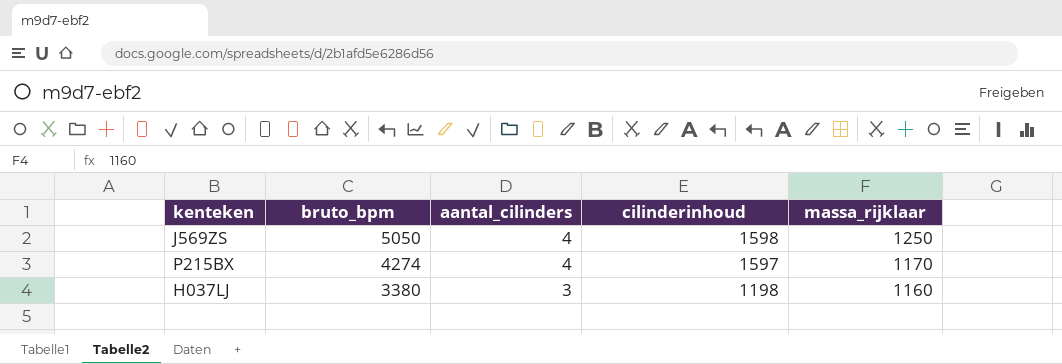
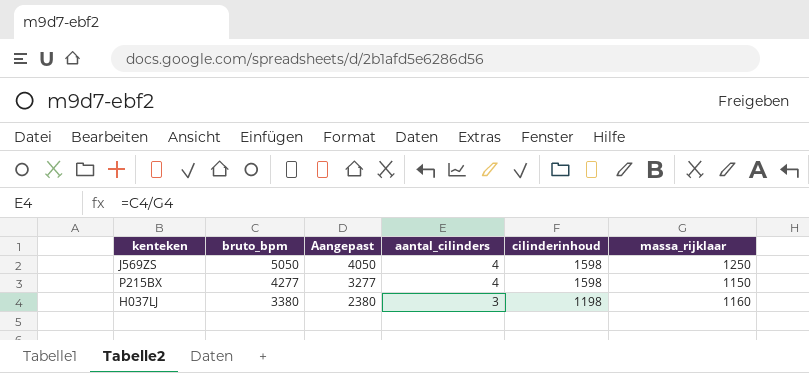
column Aangepast | formula: none -> [bruto_bpm] - 1000
P215BX | bruto_bpm: 4274 -> 4277
P215BX | cilinderinhoud: 1597 -> 1598
P215BX | massa_rijklaar: 1170 -> 1150

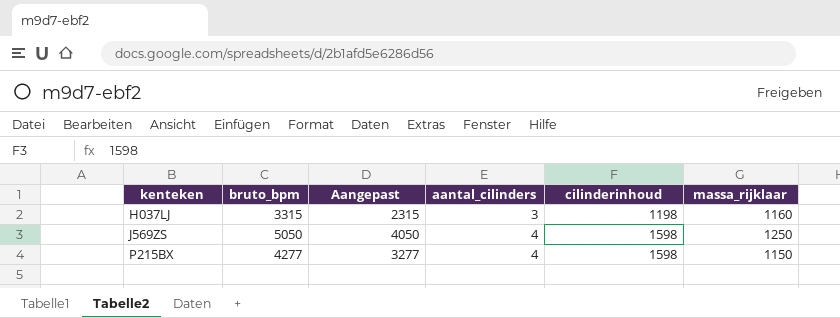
row order: bruto_bpm descending -> kenteken ascending
H037LJ | bruto_bpm: 3380 -> 3315
H037LJ | Aangepast: 2380 -> 2315

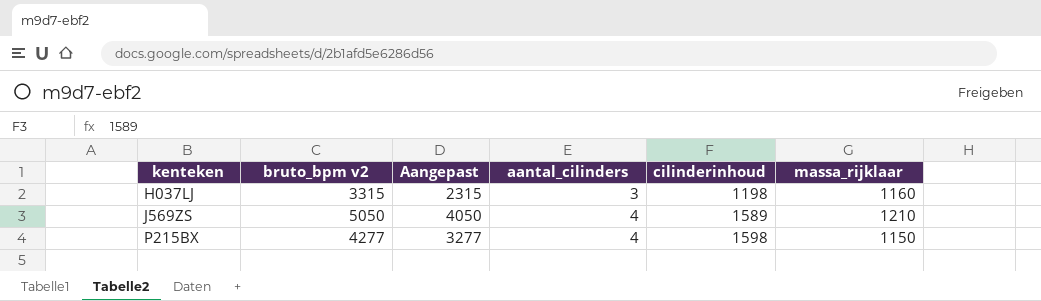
column name: bruto_bpm -> bruto_bpm v2
J569ZS | cilinderinhoud: 1598 -> 1589
J569ZS | massa_rijklaar: 1250 -> 1210

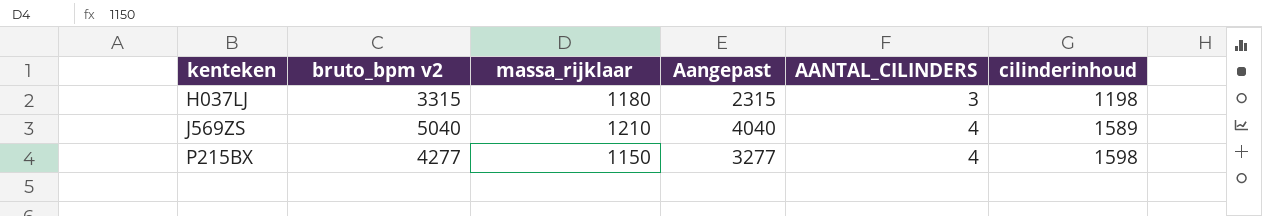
column massa_rijklaar | position: 6 -> 3
column name: aantal_cilinders -> AANTAL_CILINDERS
H037LJ | massa_rijklaar: 1160 -> 1180
J569ZS | bruto_bpm v2: 5050 -> 5040
J569ZS | Aangepast: 4050 -> 4040

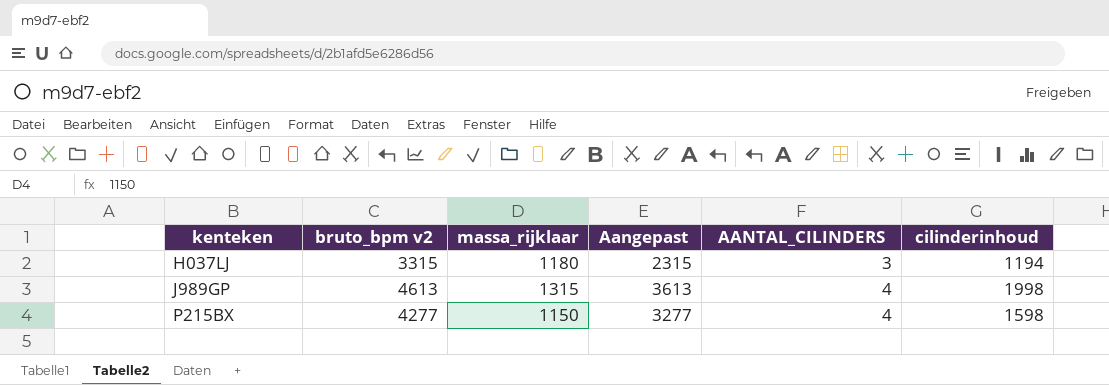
row J569ZS: 5040 | 1210 | 4040 | 4 | 1589 -> none
H037LJ | cilinderinhoud: 1198 -> 1194
row J989GP: none -> 4613 | 1315 | 3613 | 4 | 1998

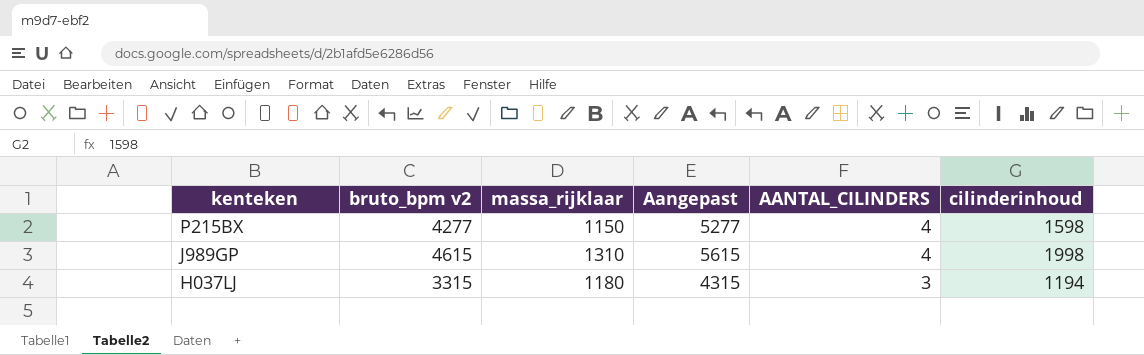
row order: kenteken ascending -> kenteken descending
column Aangepast | formula: [bruto_bpm v2] - 1000 -> [bruto_bpm v2] + 1000
J989GP | bruto_bpm v2: 4613 -> 4615
J989GP | massa_rijklaar: 1315 -> 1310

